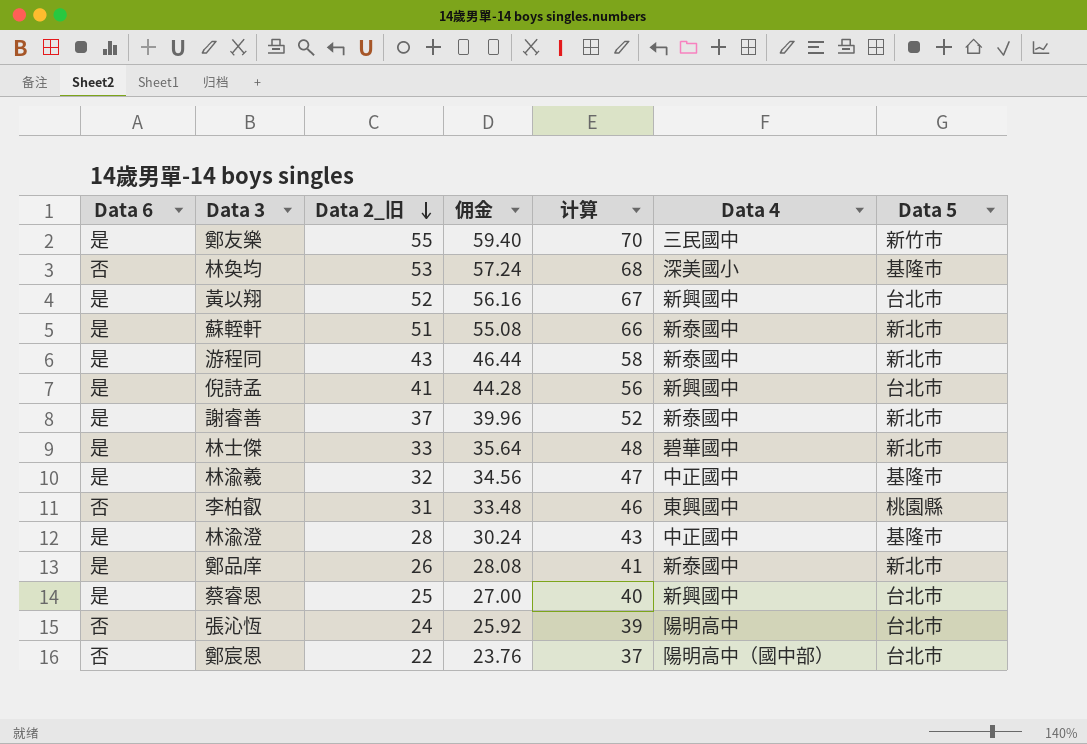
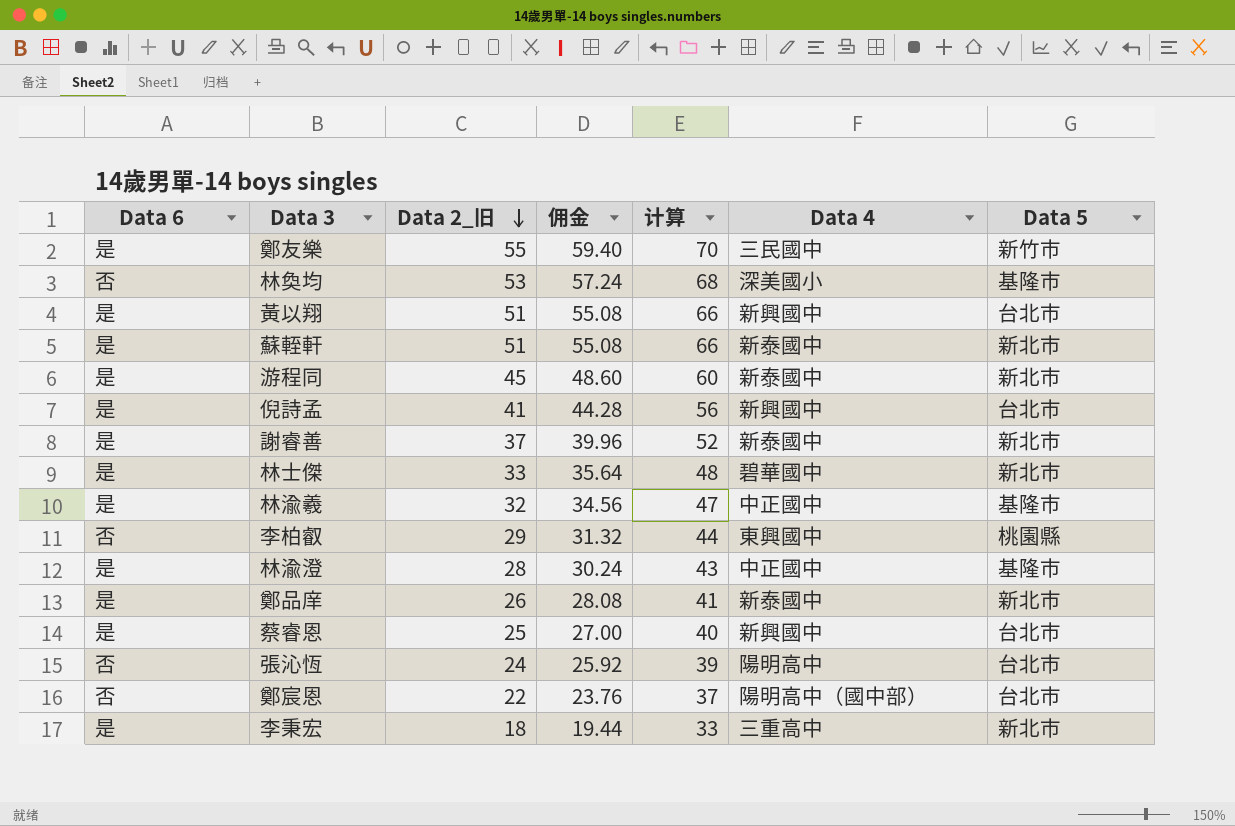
黃以翔 | Data 2_旧: 52 -> 51
黃以翔 | 佣金: 56.16 -> 55.08
黃以翔 | 计算: 67 -> 66
游程同 | Data 2_旧: 43 -> 45
游程同 | 佣金: 46.44 -> 48.60
游程同 | 计算: 58 -> 60
李柏叡 | Data 2_旧: 31 -> 29
李柏叡 | 佣金: 33.48 -> 31.32
李柏叡 | 计算: 46 -> 44
row 李秉宏: none -> 是 | 18 | 19.44 | 33 | 三重高中 | 新北市

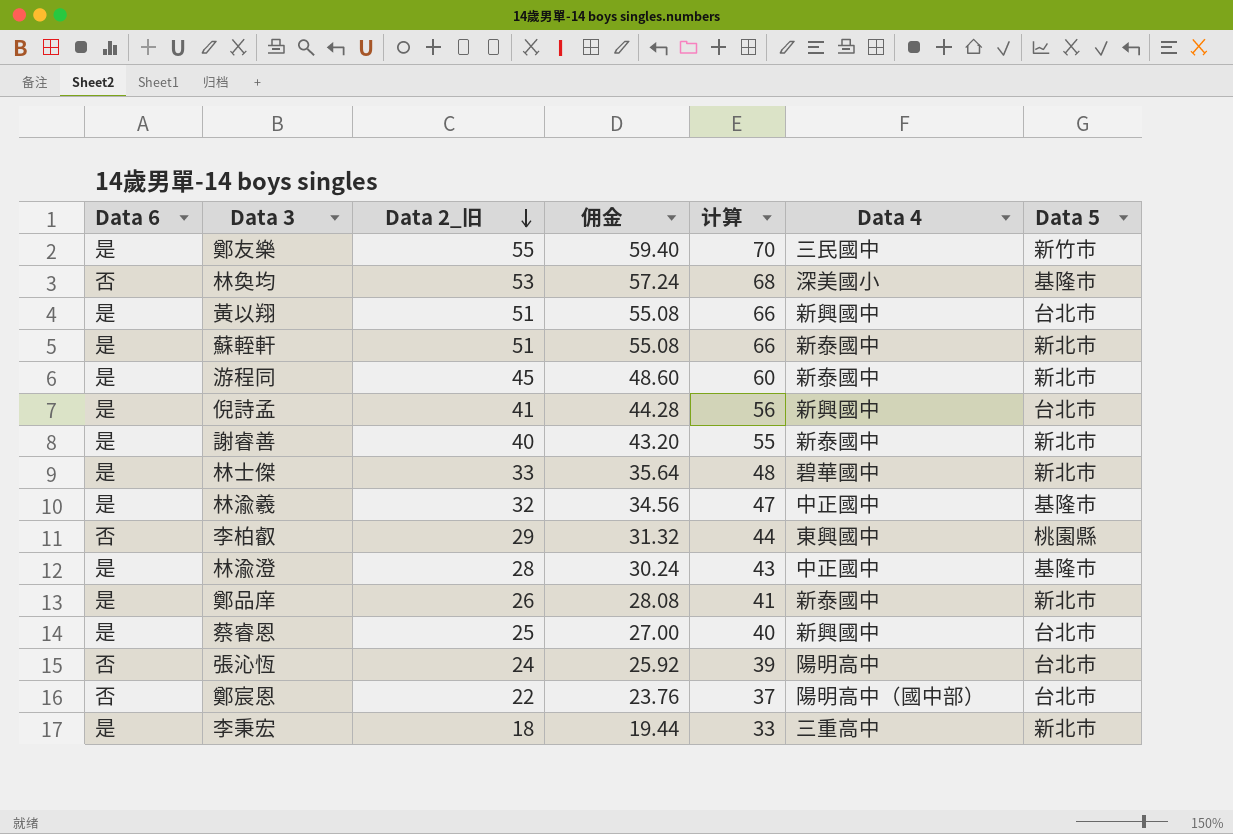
謝睿善 | Data 2_旧: 37 -> 40
謝睿善 | 佣金: 39.96 -> 43.20
謝睿善 | 计算: 52 -> 55

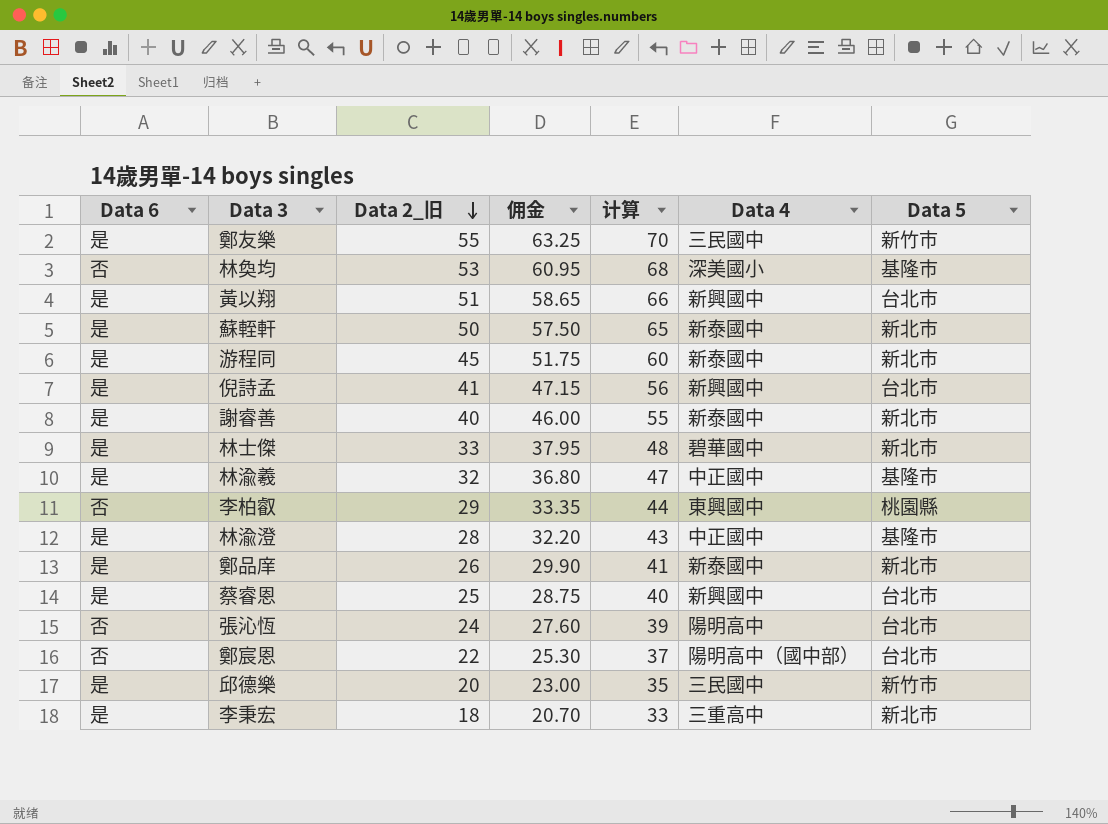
column 佣金 | formula: [Data 2_旧] * 1.08 -> [Data 2_旧] * 1.15
蘇輊軒 | Data 2_旧: 51 -> 50
蘇輊軒 | 计算: 66 -> 65
row 邱德樂: none -> 是 | 20 | 23.00 | 35 | 三民國中 | 新竹市

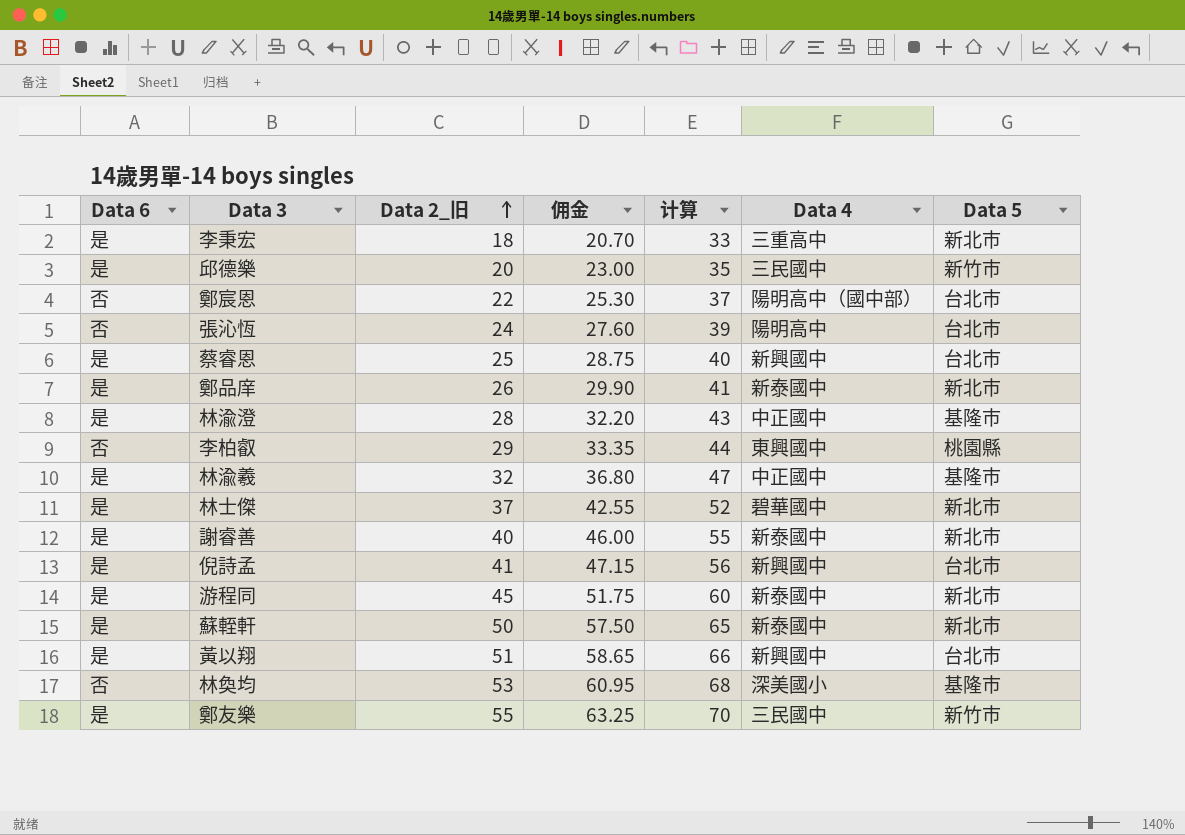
row order: Data 2_旧 descending -> Data 2_旧 ascending
林士傑 | Data 2_旧: 33 -> 37
林士傑 | 佣金: 37.95 -> 42.55
林士傑 | 计算: 48 -> 52

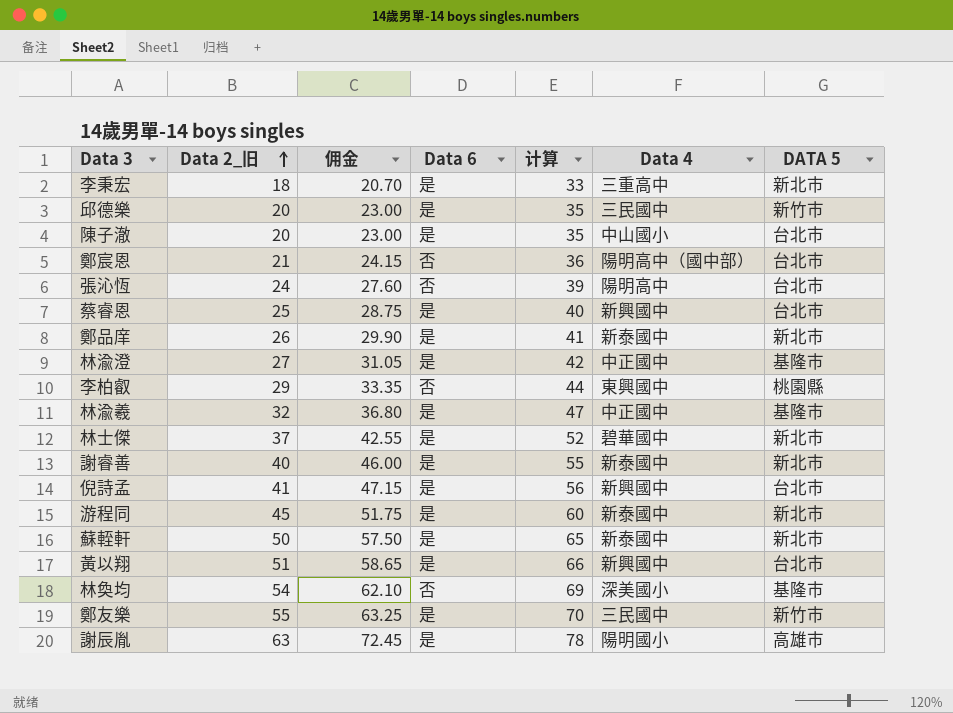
column Data 6 | position: 1 -> 4
column name: Data 5 -> DATA 5
row 陳子澈: none -> 20 | 23.00 | 是 | 35 | 中山國小 | 台北市
鄭宸恩 | Data 2_旧: 22 -> 21
鄭宸恩 | 佣金: 25.30 -> 24.15
鄭宸恩 | 计算: 37 -> 36
林渝澄 | Data 2_旧: 28 -> 27
林渝澄 | 佣金: 32.20 -> 31.05
林渝澄 | 计算: 43 -> 42
林奐均 | Data 2_旧: 53 -> 54
林奐均 | 佣金: 60.95 -> 62.10
林奐均 | 计算: 68 -> 69
row 謝辰胤: none -> 63 | 72.45 | 是 | 78 | 陽明國小 | 高雄市

